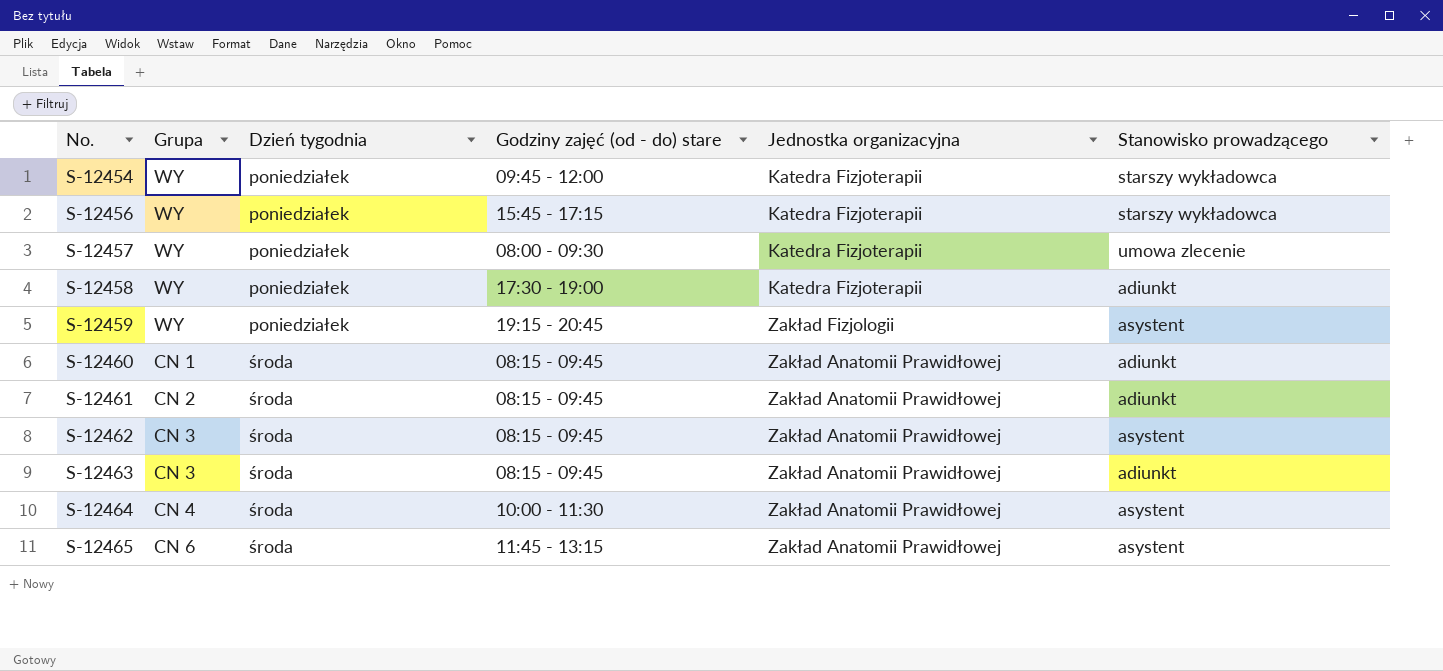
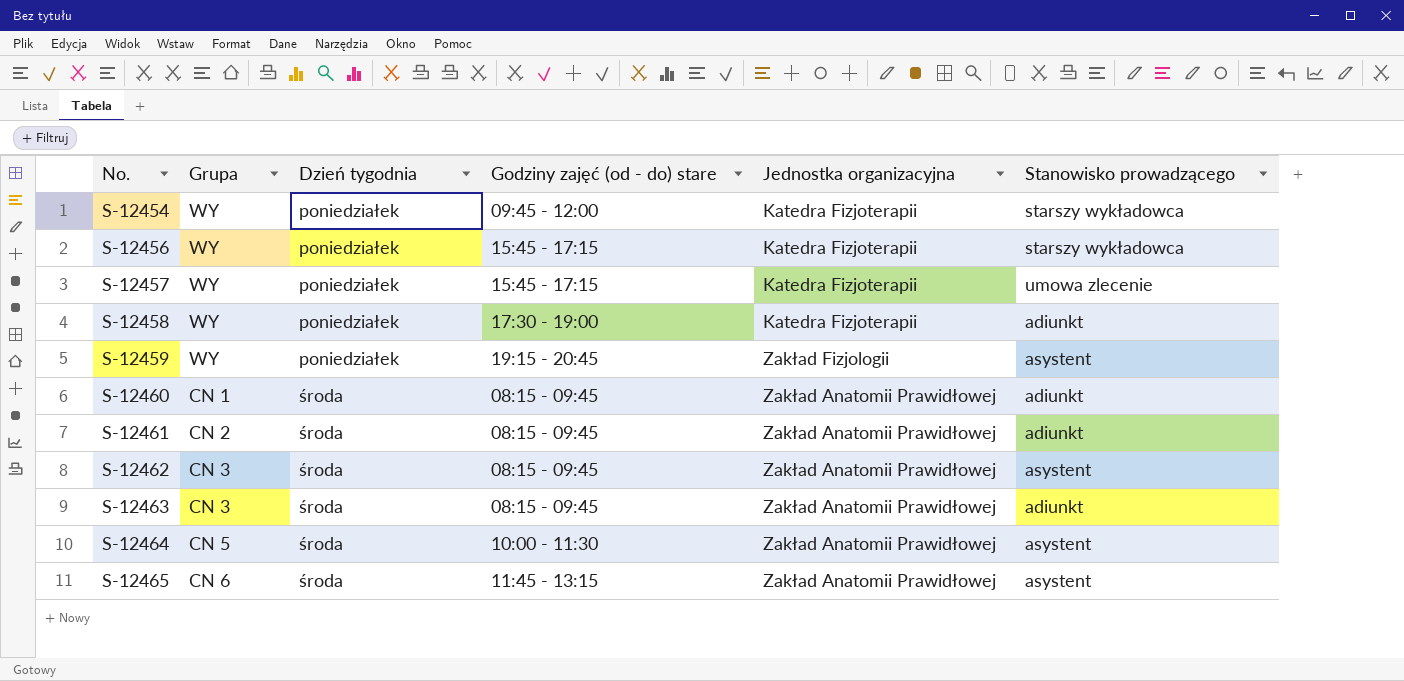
S-12457 | Godziny zajęć (od - do) stare: 08:00 - 09:30 -> 15:45 - 17:15
S-12464 | Grupa: CN 4 -> CN 5

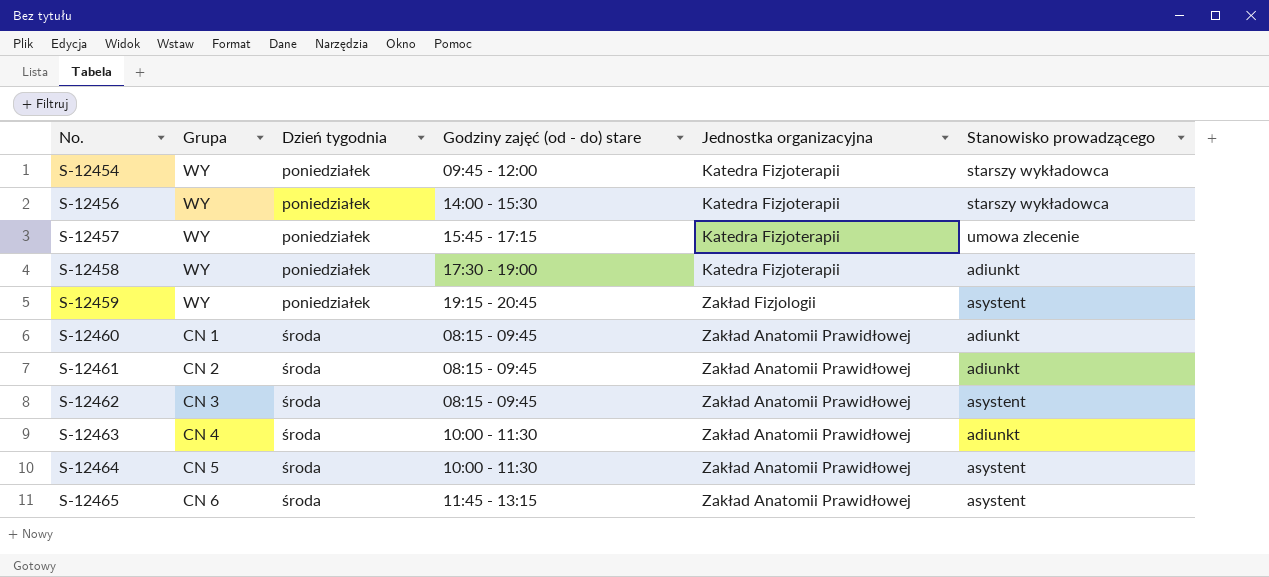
S-12456 | Godziny zajęć (od - do) stare: 15:45 - 17:15 -> 14:00 - 15:30
S-12463 | Grupa: CN 3 -> CN 4
S-12463 | Godziny zajęć (od - do) stare: 08:15 - 09:45 -> 10:00 - 11:30

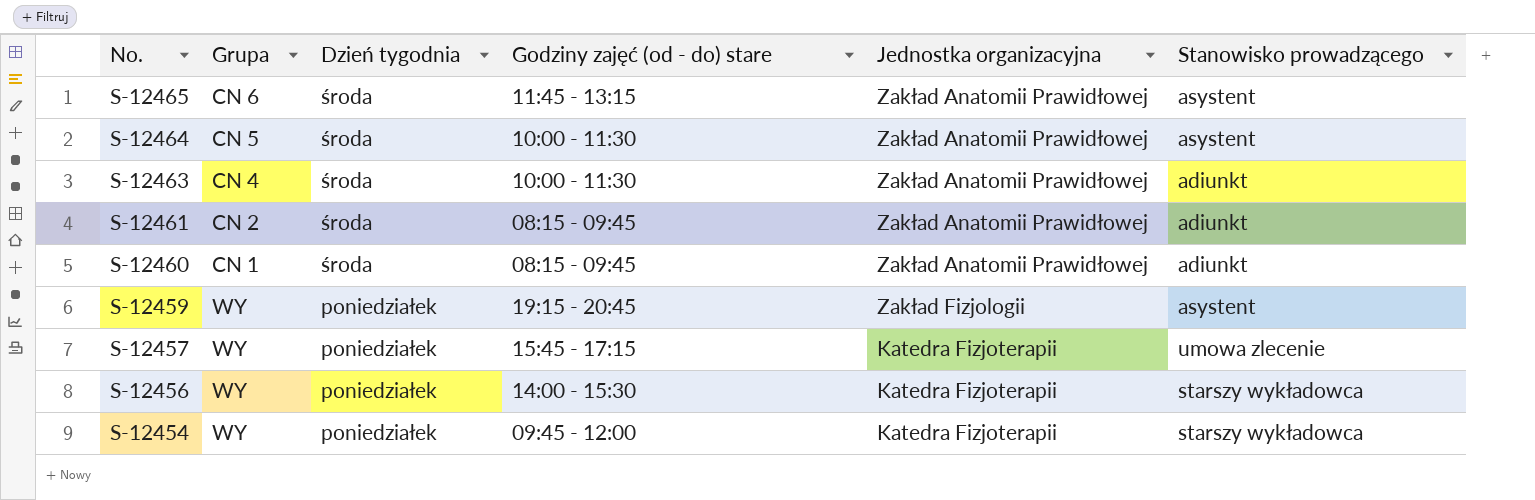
row order: No. ascending -> No. descending
row S-12458: WY | poniedziałek | 17:30 - 19:00 | Katedra Fizjoterapii | adiunkt -> none
row S-12462: CN 3 | środa | 08:15 - 09:45 | Zakład Anatomii Prawidłowej | asystent -> none

